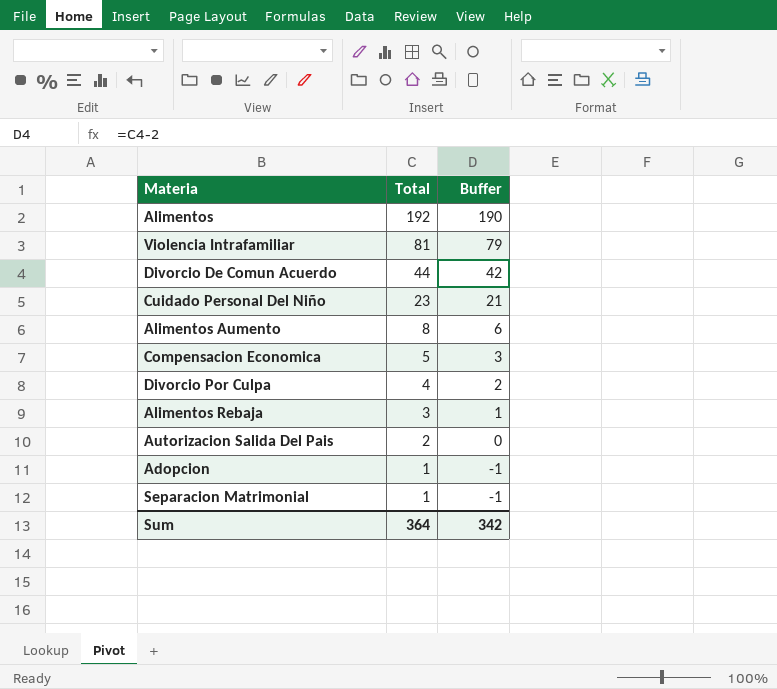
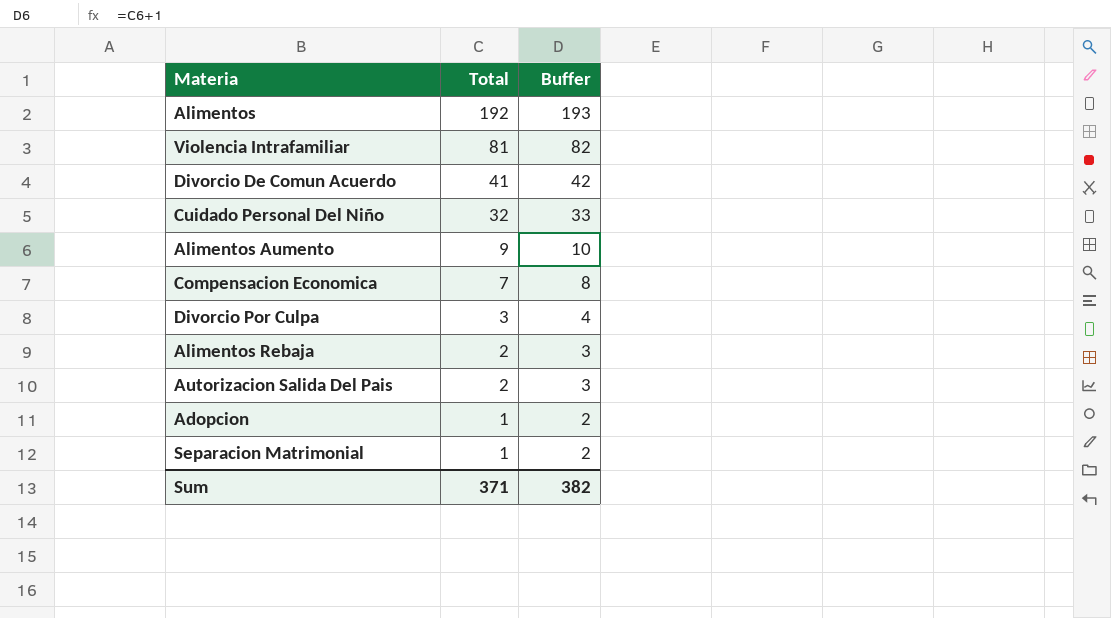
column Buffer | formula: [Total] - 2 -> [Total] + 1
Divorcio De Comun Acuerdo | Total: 44 -> 41
Cuidado Personal Del Niño | Total: 23 -> 32
Alimentos Aumento | Total: 8 -> 9
Compensacion Economica | Total: 5 -> 7
Divorcio Por Culpa | Total: 4 -> 3
Alimentos Rebaja | Total: 3 -> 2
Sum | Total: 364 -> 371
Sum | Buffer: 342 -> 382

